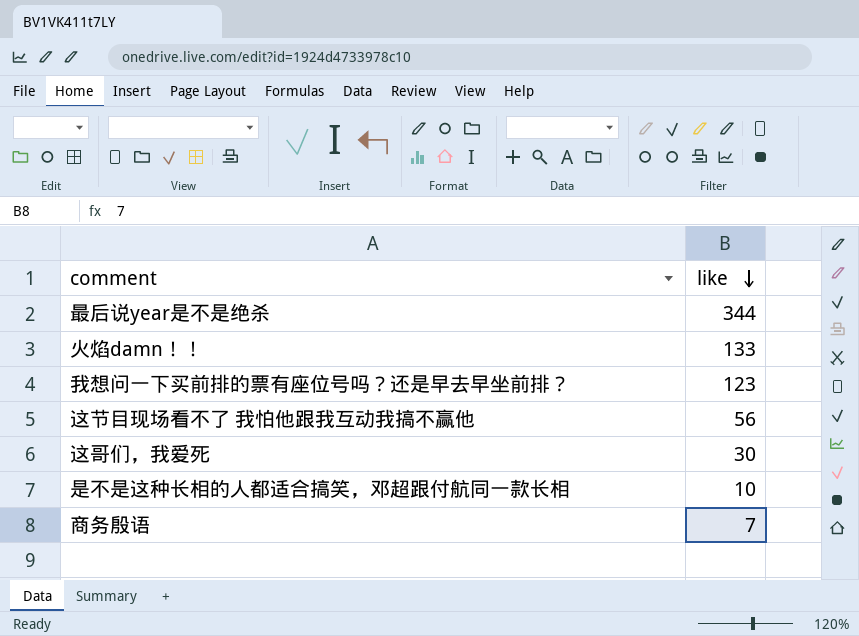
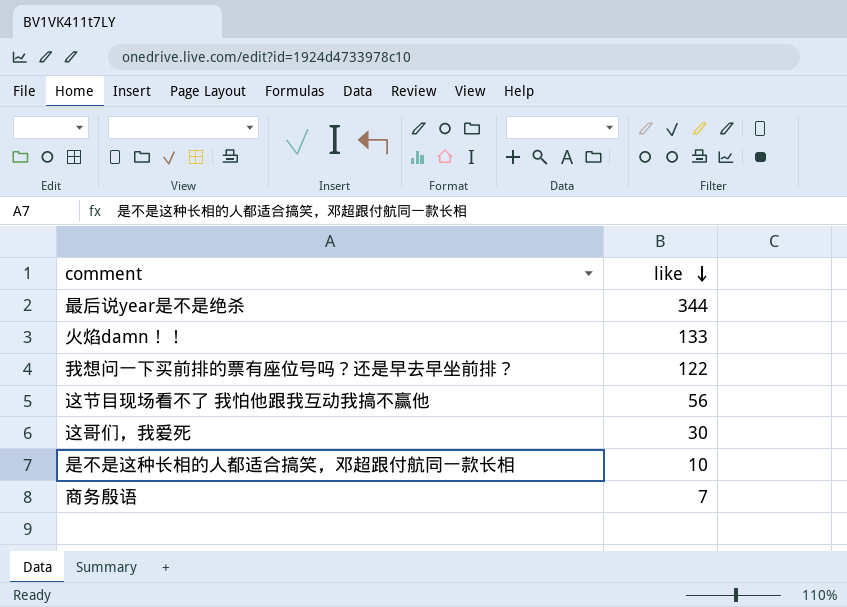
我想问一下买前排的票有座位号吗？还是早去早坐前排？ | like: 123 -> 122

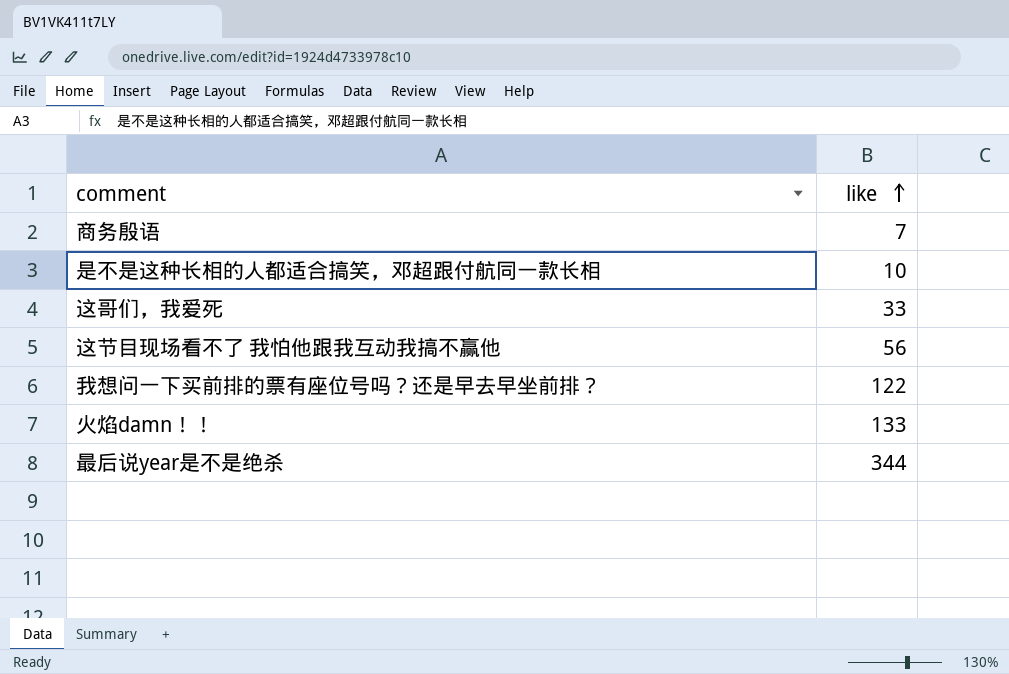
row order: like descending -> like ascending
这哥们，我爱死 | like: 30 -> 33

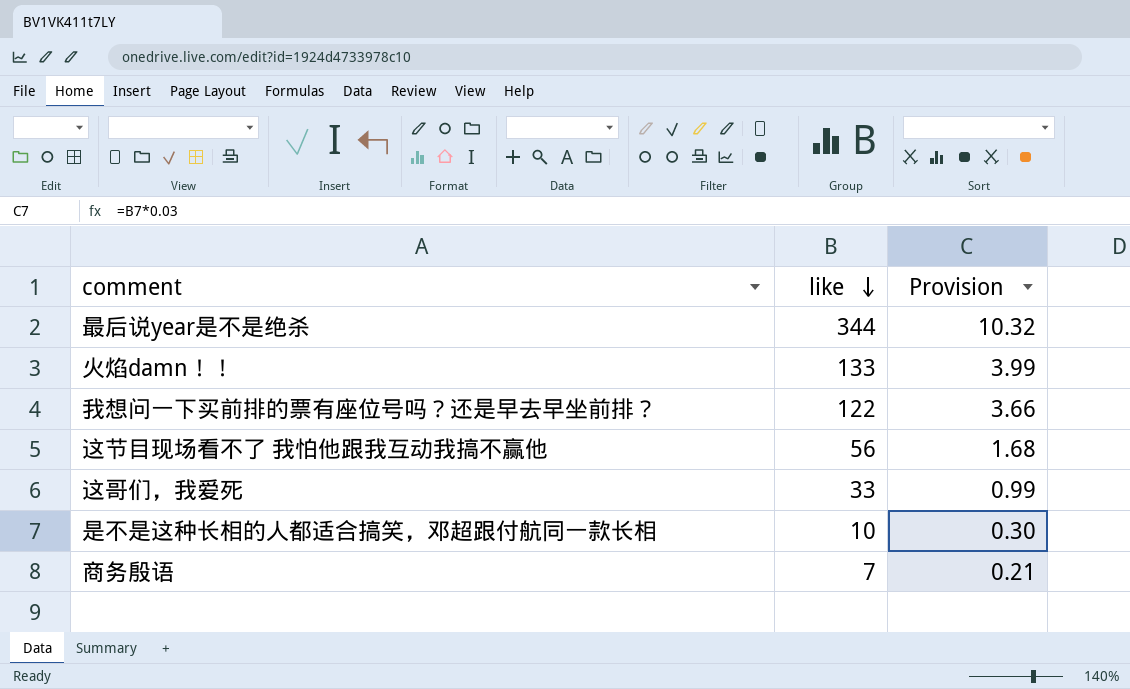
row order: like ascending -> like descending
column Provision | formula: none -> [like] * 0.03

